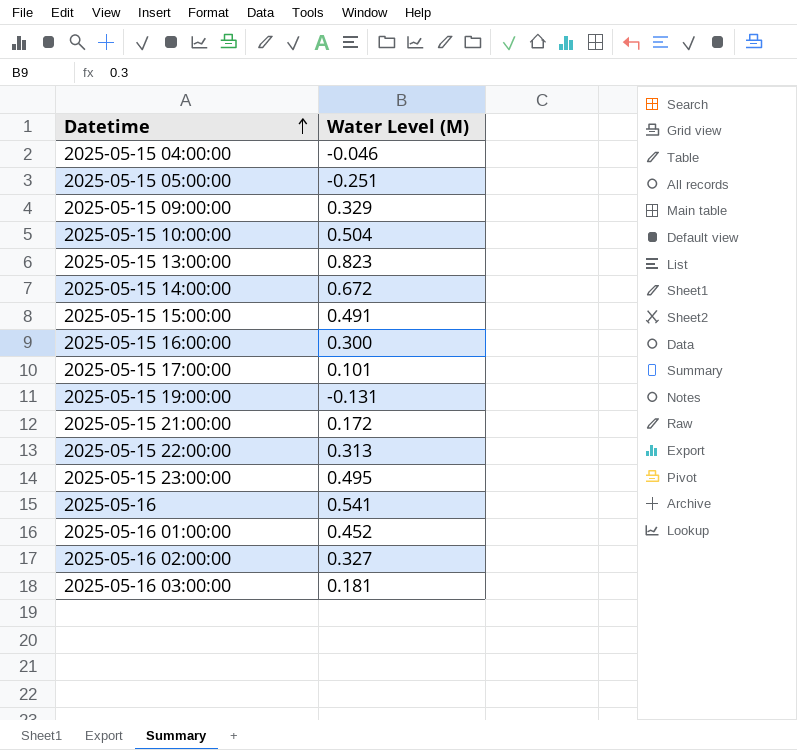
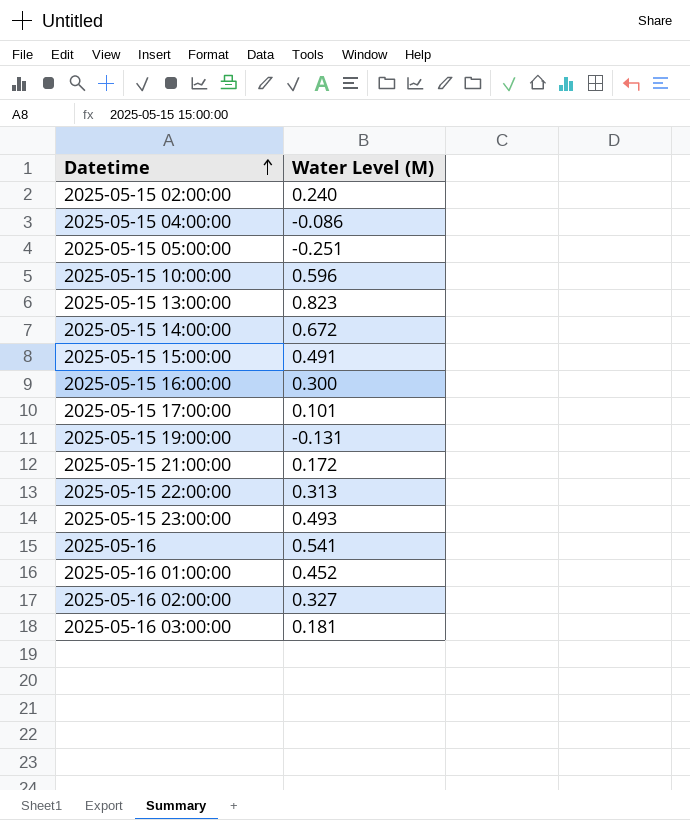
row 2025-05-15 09:00:00: 0.329 -> none
row 2025-05-15 02:00:00: none -> 0.240
2025-05-15 04:00:00 | Water Level (M): -0.046 -> -0.086
2025-05-15 10:00:00 | Water Level (M): 0.504 -> 0.596
2025-05-15 23:00:00 | Water Level (M): 0.495 -> 0.493

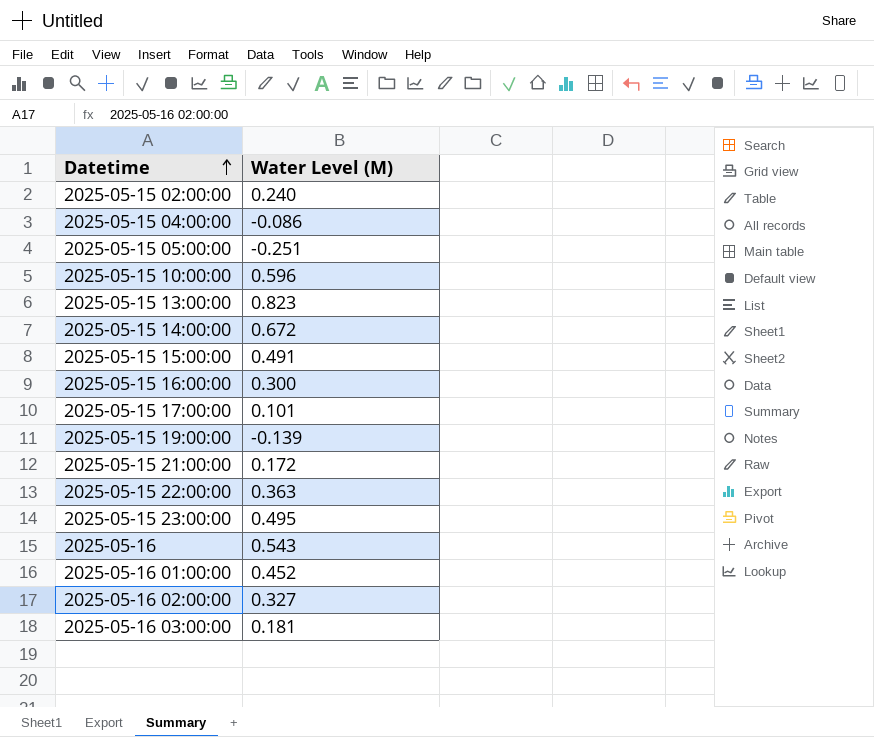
2025-05-15 19:00:00 | Water Level (M): -0.131 -> -0.139
2025-05-15 22:00:00 | Water Level (M): 0.313 -> 0.363
2025-05-15 23:00:00 | Water Level (M): 0.493 -> 0.495
2025-05-16 | Water Level (M): 0.541 -> 0.543

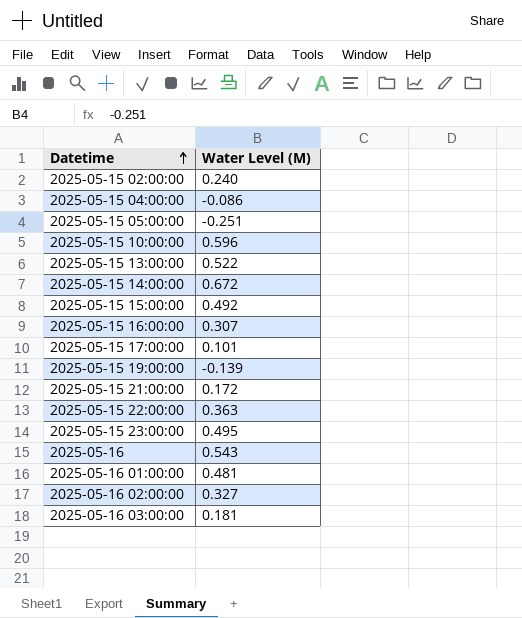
2025-05-15 13:00:00 | Water Level (M): 0.823 -> 0.522
2025-05-15 15:00:00 | Water Level (M): 0.491 -> 0.492
2025-05-15 16:00:00 | Water Level (M): 0.300 -> 0.307
2025-05-16 01:00:00 | Water Level (M): 0.452 -> 0.481

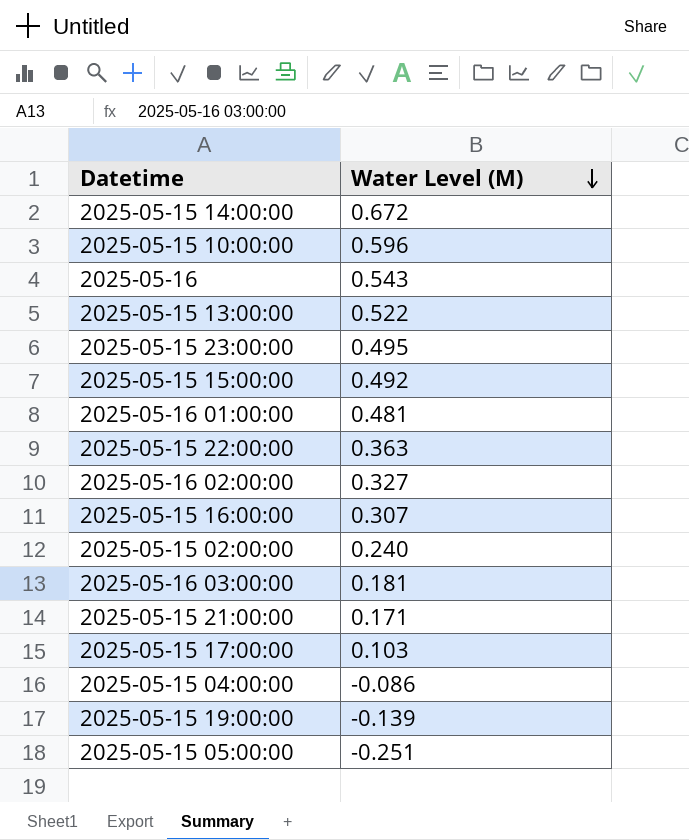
row order: Datetime ascending -> Water Level (M) descending
2025-05-15 21:00:00 | Water Level (M): 0.172 -> 0.171
2025-05-15 17:00:00 | Water Level (M): 0.101 -> 0.103

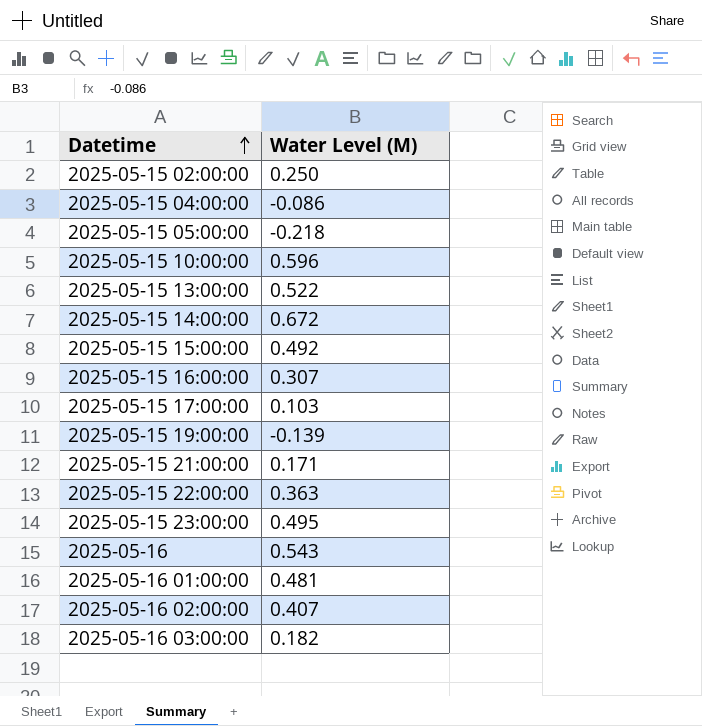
row order: Water Level (M) descending -> Datetime ascending
2025-05-15 02:00:00 | Water Level (M): 0.240 -> 0.250
2025-05-15 05:00:00 | Water Level (M): -0.251 -> -0.218
2025-05-16 02:00:00 | Water Level (M): 0.327 -> 0.407
2025-05-16 03:00:00 | Water Level (M): 0.181 -> 0.182

